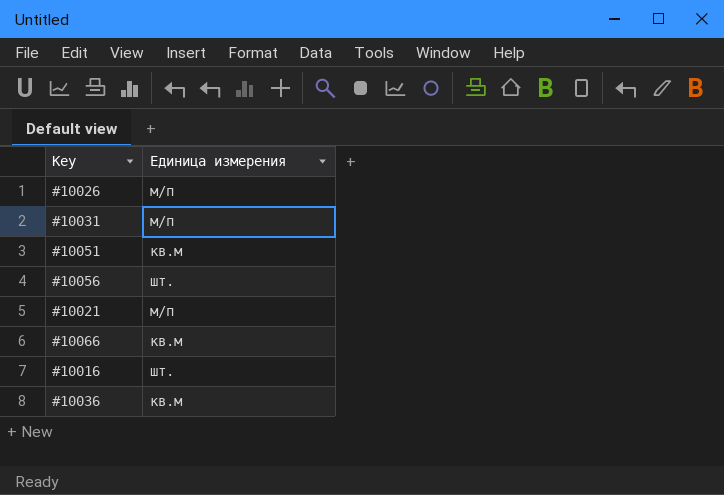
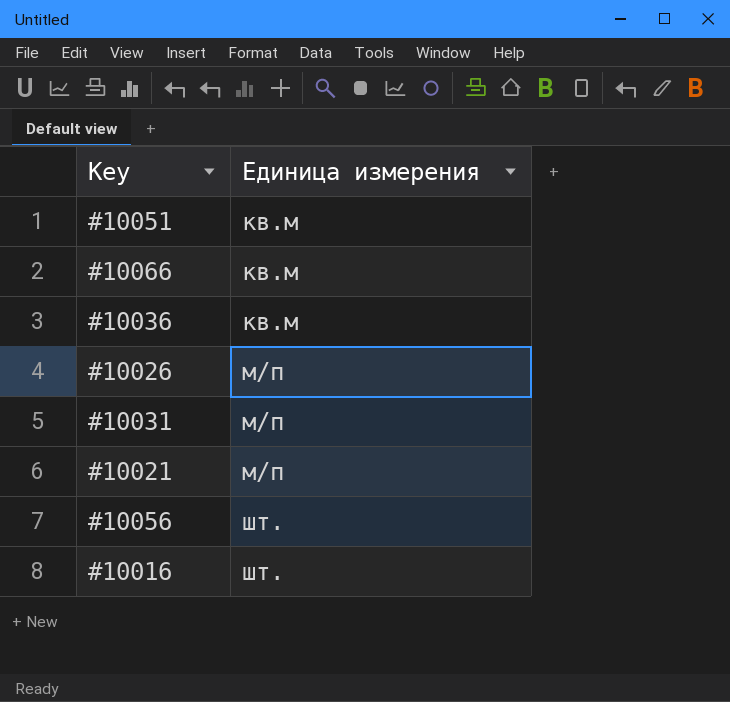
row order: none -> Единица измерения ascending

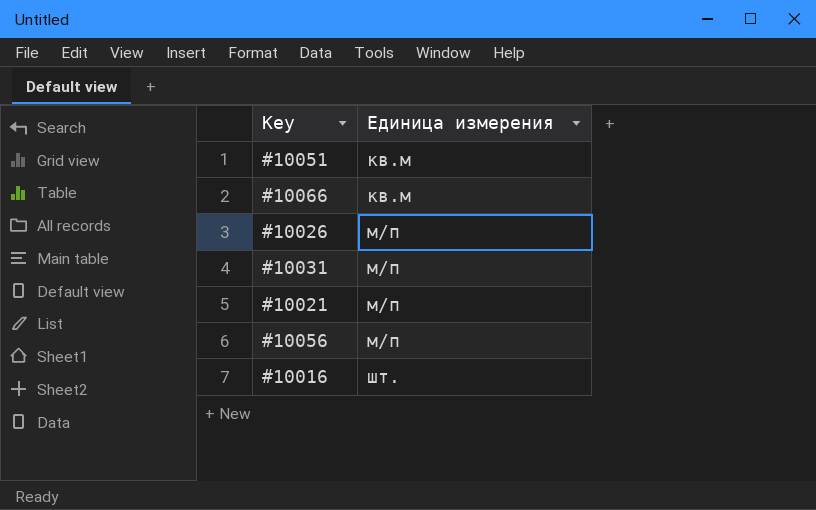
row #10036: кв.м -> none
#10056 | Единица измерения: шт. -> м/п

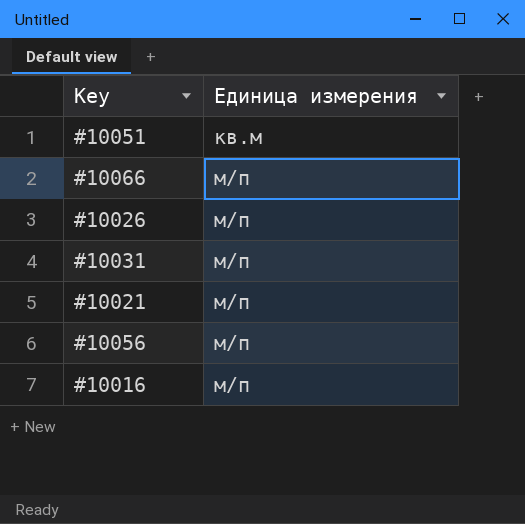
#10066 | Единица измерения: кв.м -> м/п
#10016 | Единица измерения: шт. -> м/п

